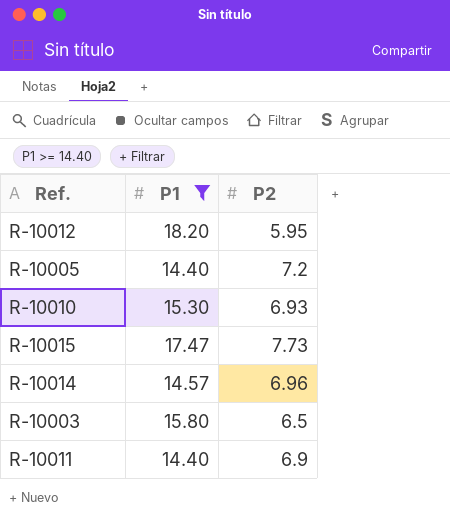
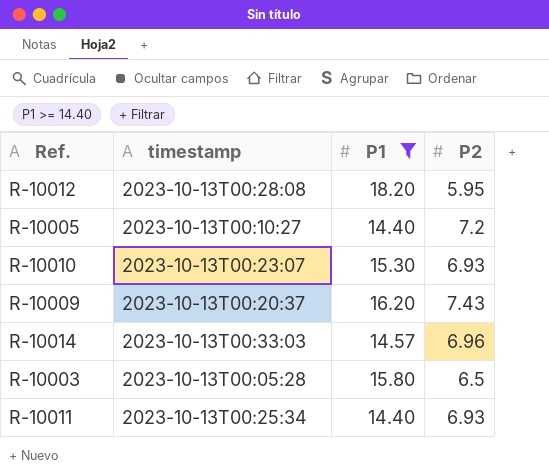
column timestamp | position: none -> 2
row R-10015: 17.47 | 7.73 -> none
row R-10009: none -> 2023-10-13T00:20:37 | 16.20 | 7.43
R-10011 | P2: 6.9 -> 6.93

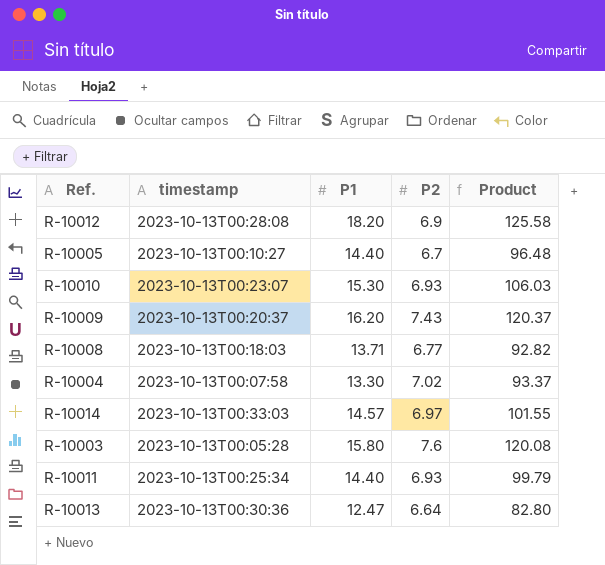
filter: P1 >= 14.40 -> none
column Product | formula: none -> [P1] * [P2]
R-10012 | P2: 5.95 -> 6.9
R-10005 | P2: 7.2 -> 6.7
R-10014 | P2: 6.96 -> 6.97
R-10003 | P2: 6.5 -> 7.6

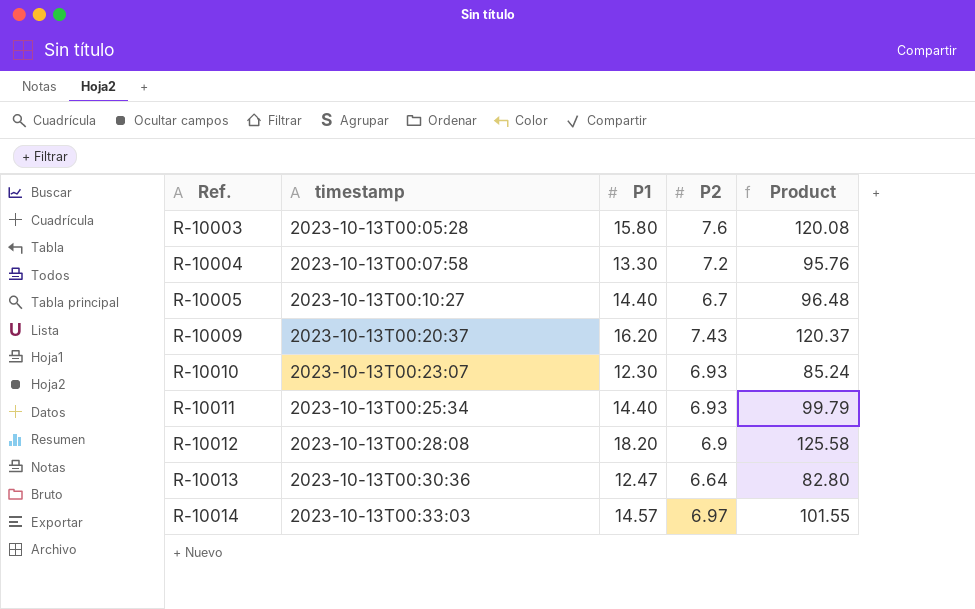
row order: none -> Ref. ascending
row R-10008: 2023-10-13T00:18:03 | 13.71 | 6.77 | 92.82 -> none
R-10004 | P2: 7.02 -> 7.2
R-10004 | Product: 93.37 -> 95.76
R-10010 | P1: 15.30 -> 12.30
R-10010 | Product: 106.03 -> 85.24

